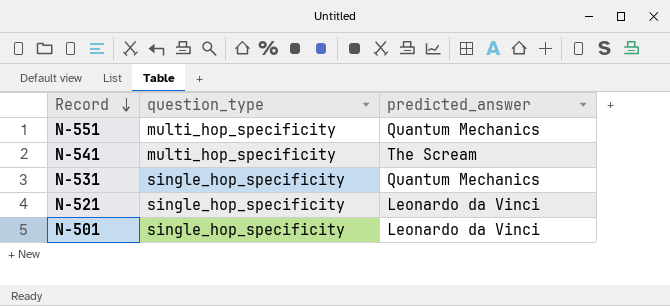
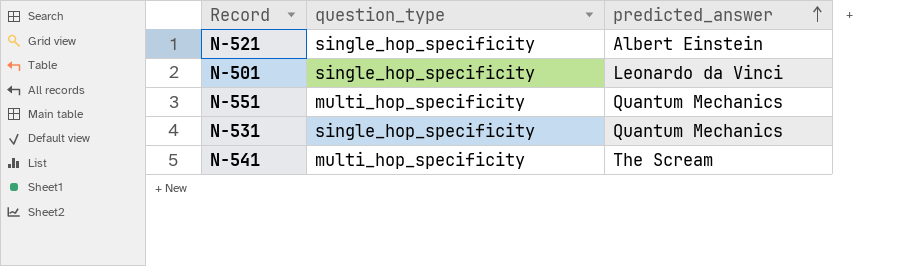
row order: Record descending -> predicted_answer ascending
N-521 | predicted_answer: Leonardo da Vinci -> Albert Einstein

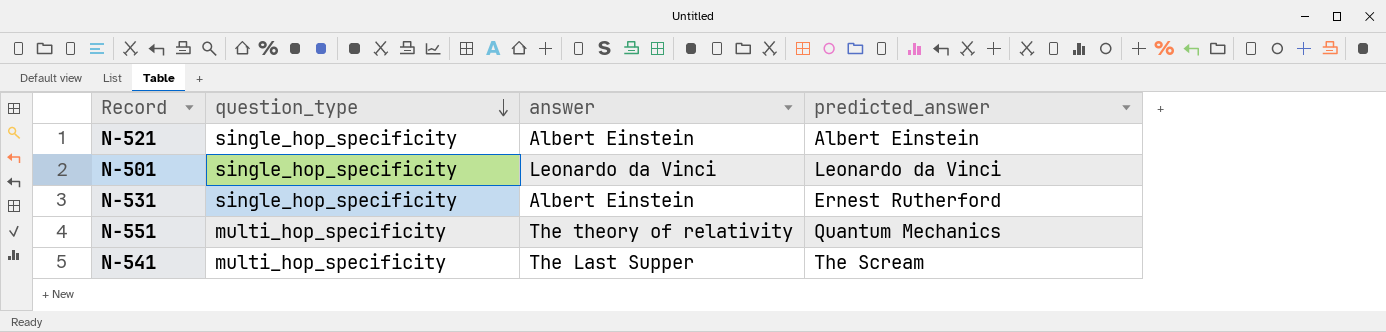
row order: predicted_answer ascending -> question_type descending
column answer | position: none -> 3
N-531 | predicted_answer: Quantum Mechanics -> Ernest Rutherford

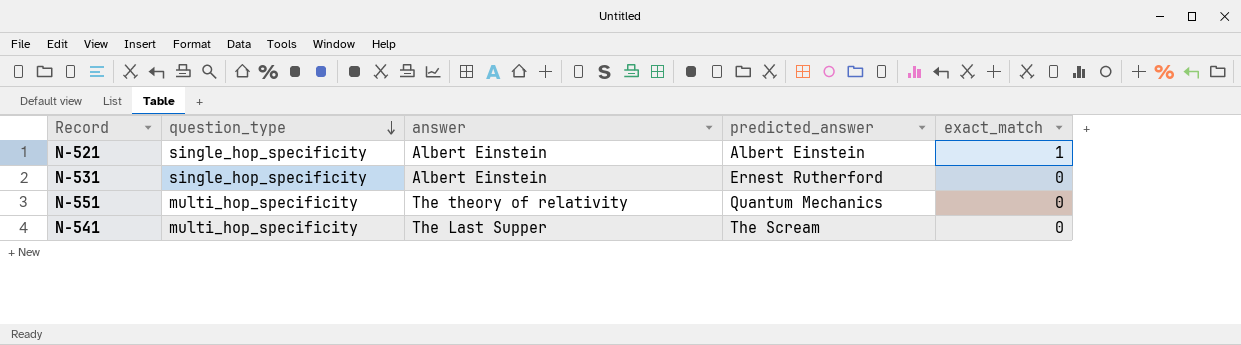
column exact_match | position: none -> 5
row N-501: single_hop_specificity | Leonardo da Vinci | Leonardo da Vinci -> none

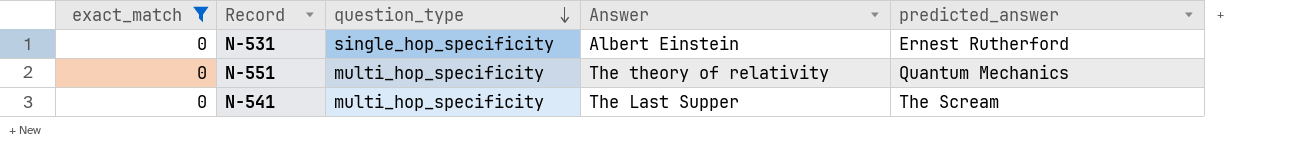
filter: none -> exact_match = 0
column exact_match | position: 5 -> 1
column name: answer -> Answer

